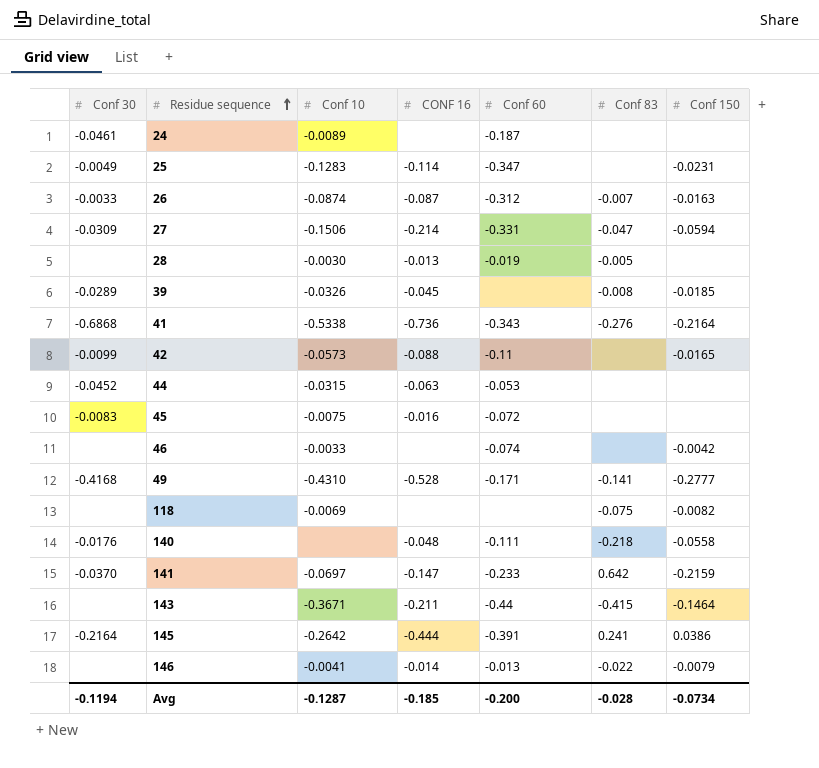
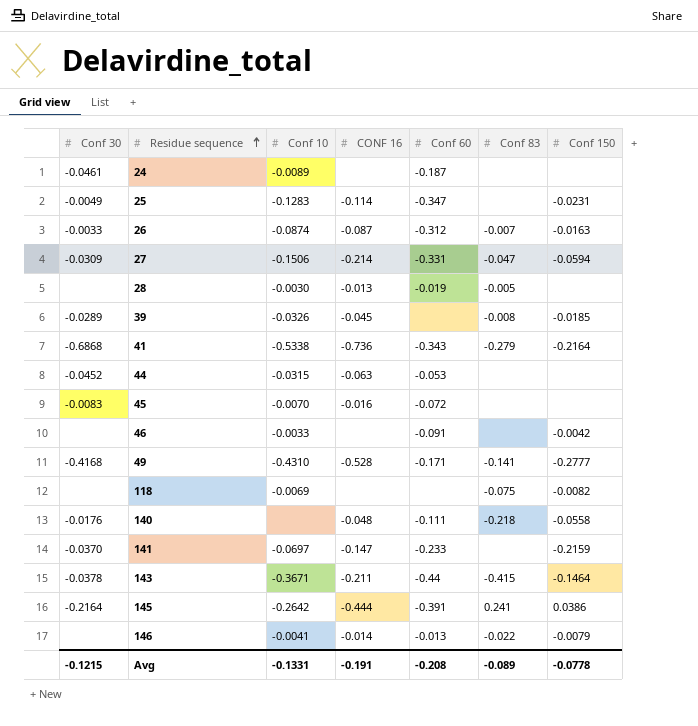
row 42: -0.0099 | -0.0573 | -0.088 | -0.11 | none | -0.0165 -> none
41 | Conf 83: -0.276 -> -0.279
45 | Conf 10: -0.0075 -> -0.0070
46 | Conf 60: -0.074 -> -0.091
141 | Conf 83: 0.642 -> none
143 | Conf 30: none -> -0.0378
Avg | Conf 30: -0.1194 -> -0.1215
Avg | Conf 10: -0.1287 -> -0.1331
Avg | CONF 16: -0.185 -> -0.191
Avg | Conf 60: -0.200 -> -0.208
Avg | Conf 83: -0.028 -> -0.089
Avg | Conf 150: -0.0734 -> -0.0778

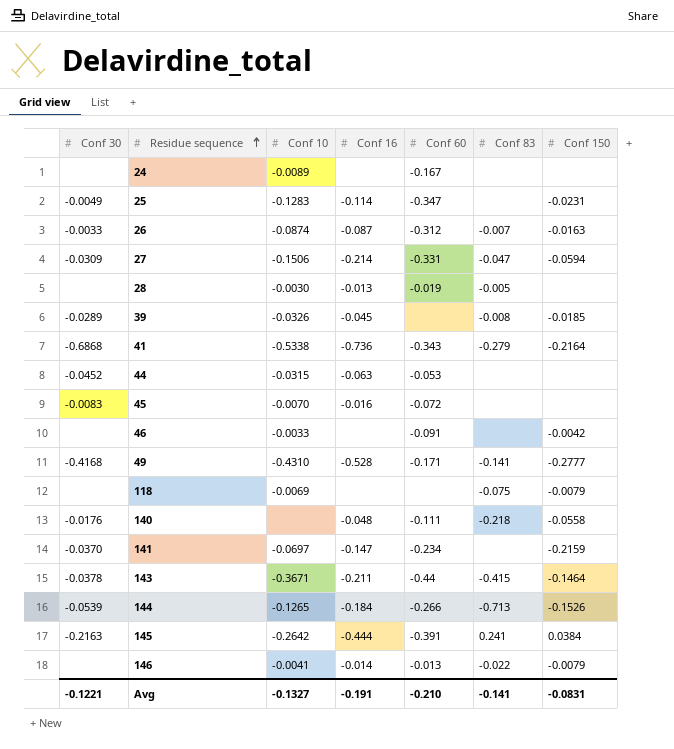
column name: CONF 16 -> Conf 16
24 | Conf 30: -0.0461 -> none
24 | Conf 60: -0.187 -> -0.167
118 | Conf 150: -0.0082 -> -0.0079
141 | Conf 60: -0.233 -> -0.234
row 144: none -> -0.0539 | -0.1265 | -0.184 | -0.266 | -0.713 | -0.1526
145 | Conf 30: -0.2164 -> -0.2163
145 | Conf 150: 0.0386 -> 0.0384
Avg | Conf 30: -0.1215 -> -0.1221
Avg | Conf 10: -0.1331 -> -0.1327
Avg | Conf 60: -0.208 -> -0.210
Avg | Conf 83: -0.089 -> -0.141
Avg | Conf 150: -0.0778 -> -0.0831

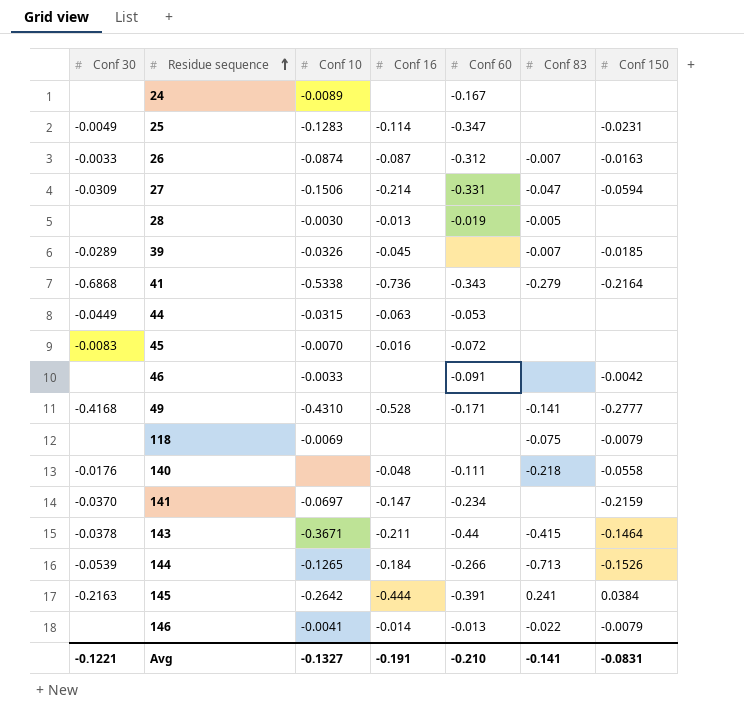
39 | Conf 83: -0.008 -> -0.007
44 | Conf 30: -0.0452 -> -0.0449

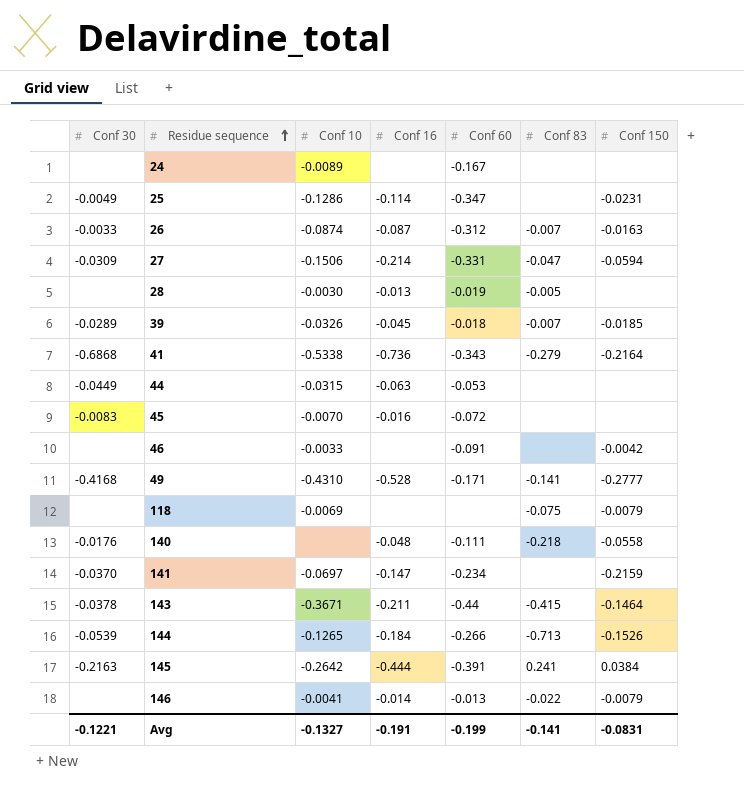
25 | Conf 10: -0.1283 -> -0.1286
39 | Conf 60: none -> -0.018
Avg | Conf 60: -0.210 -> -0.199

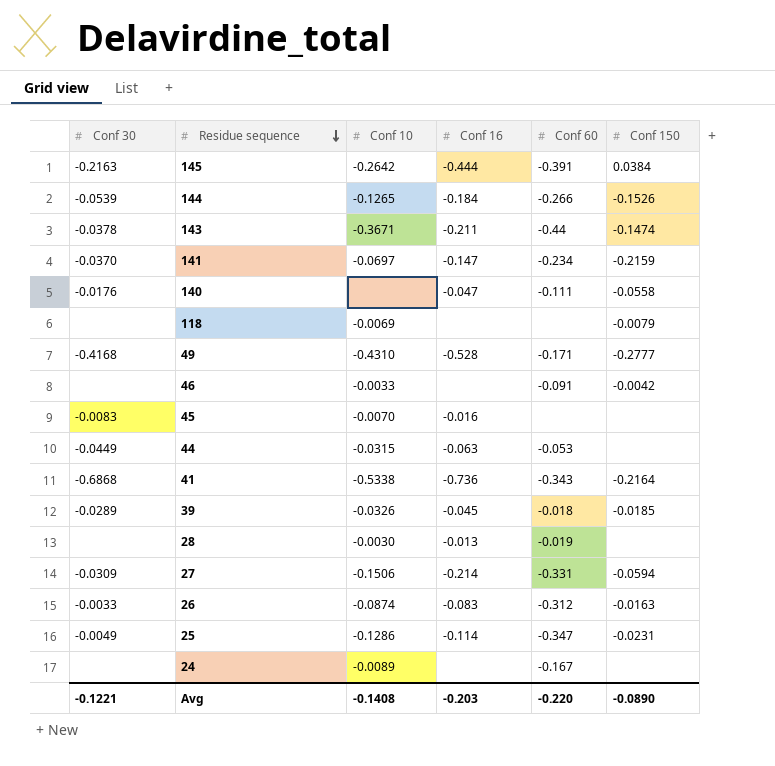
row order: Residue sequence ascending -> Residue sequence descending
column Conf 83 | position: 6 -> none
row 146: none | -0.0041 | -0.014 | -0.013 | -0.022 | -0.0079 -> none
143 | Conf 150: -0.1464 -> -0.1474
140 | Conf 16: -0.048 -> -0.047
45 | Conf 60: -0.072 -> none
26 | Conf 16: -0.087 -> -0.083
Avg | Conf 10: -0.1327 -> -0.1408
Avg | Conf 16: -0.191 -> -0.203
Avg | Conf 60: -0.199 -> -0.220
Avg | Conf 150: -0.0831 -> -0.0890

